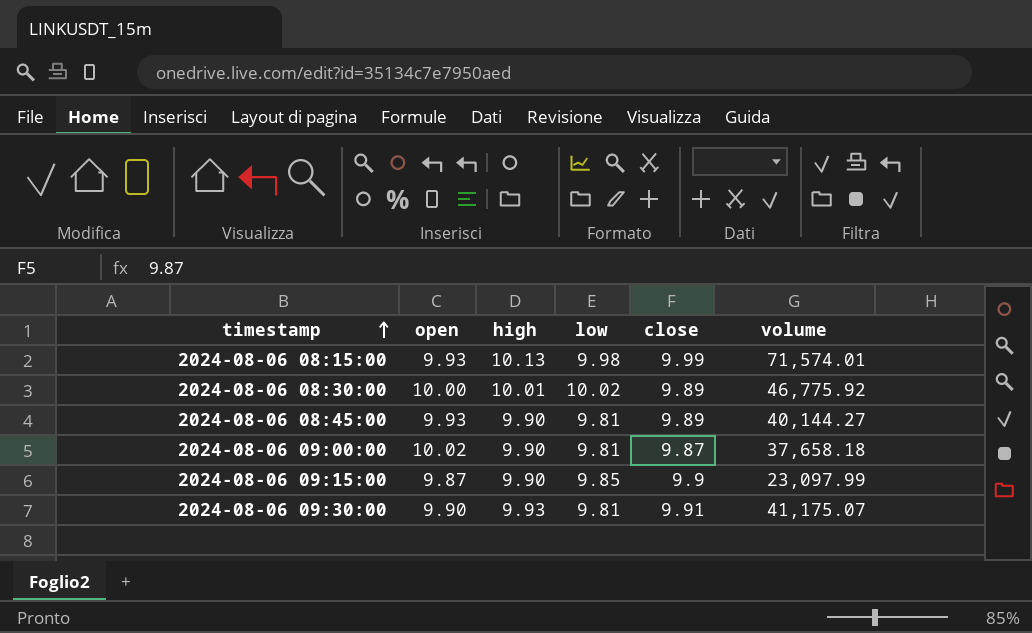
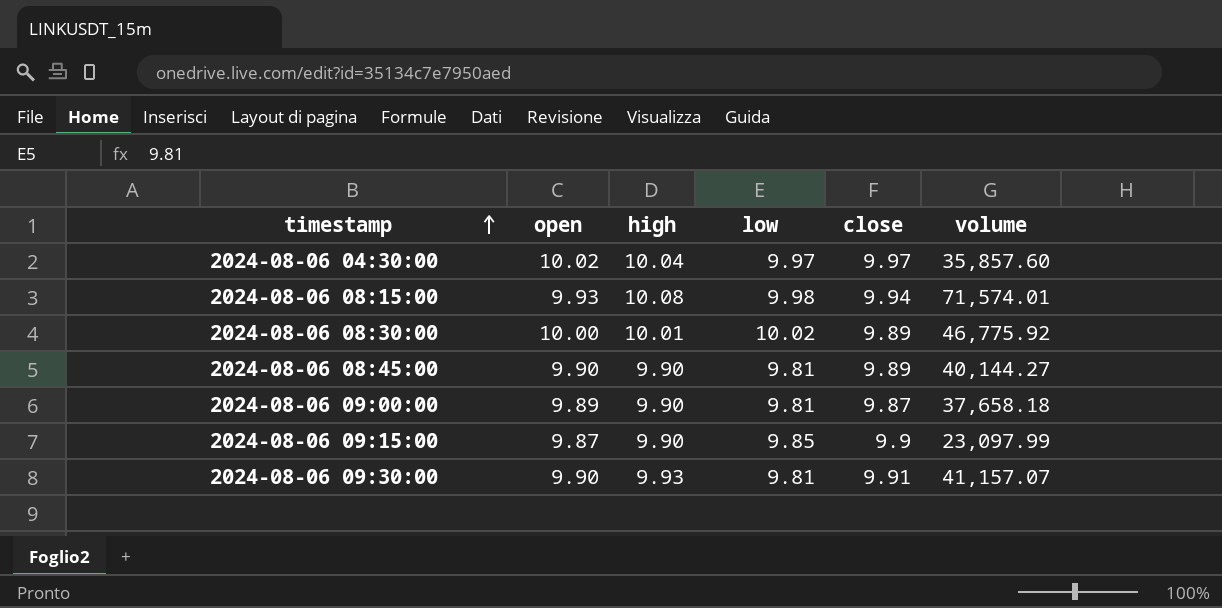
row 2024-08-06 04:30:00: none -> 10.02 | 10.04 | 9.97 | 9.97 | 35,857.60
2024-08-06 08:15:00 | high: 10.13 -> 10.08
2024-08-06 08:15:00 | close: 9.99 -> 9.94
2024-08-06 08:45:00 | open: 9.93 -> 9.90
2024-08-06 09:00:00 | open: 10.02 -> 9.89
2024-08-06 09:30:00 | volume: 41,175.07 -> 41,157.07

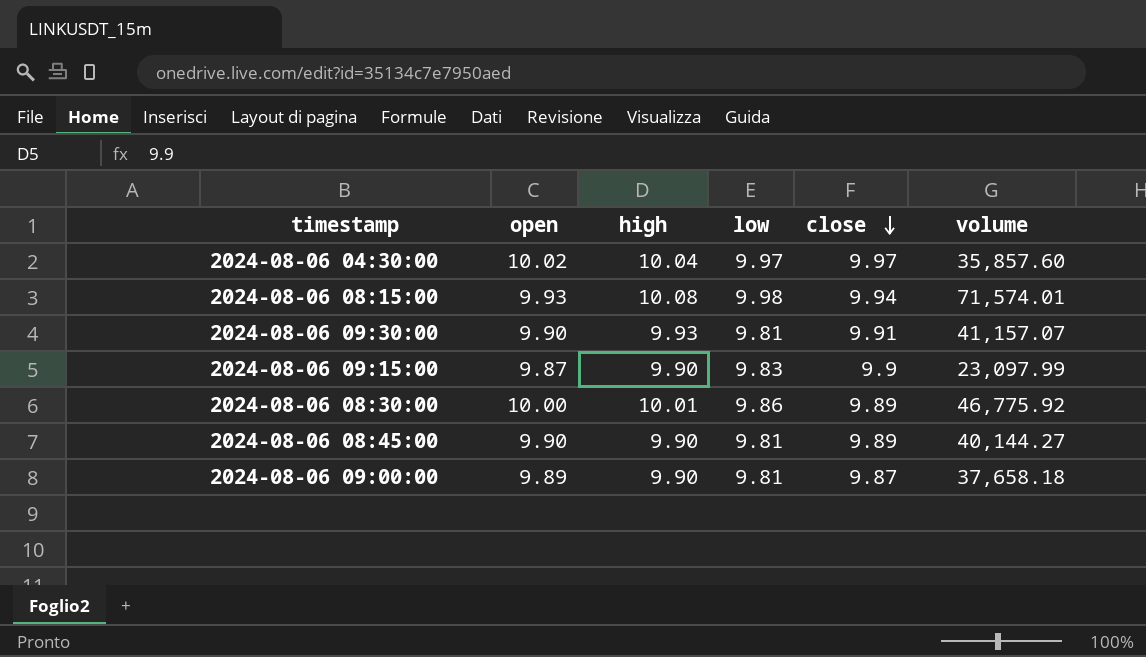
row order: timestamp ascending -> close descending
2024-08-06 09:15:00 | low: 9.85 -> 9.83
2024-08-06 08:30:00 | low: 10.02 -> 9.86

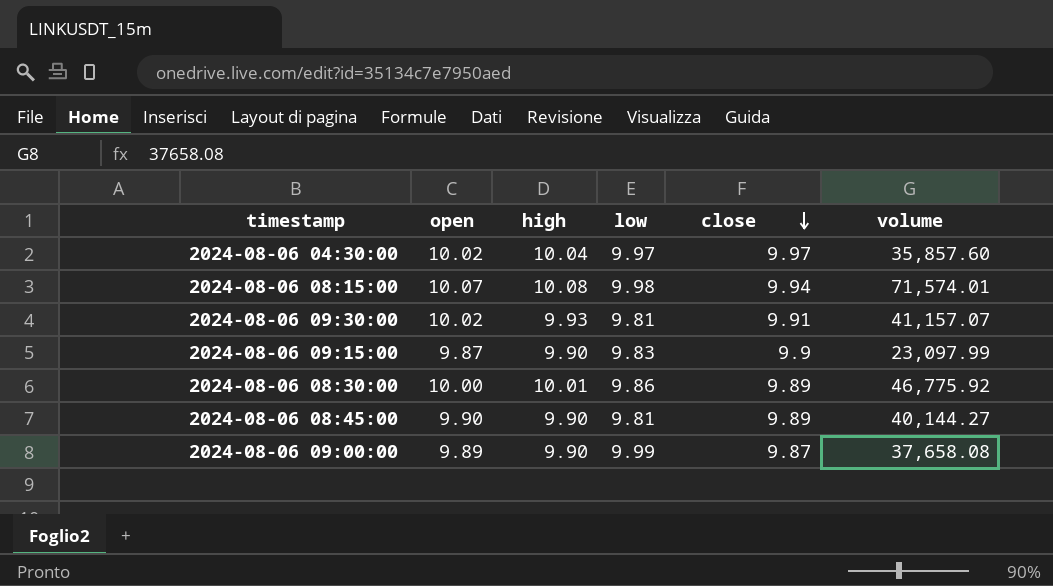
2024-08-06 08:15:00 | open: 9.93 -> 10.07
2024-08-06 09:30:00 | open: 9.90 -> 10.02
2024-08-06 09:00:00 | low: 9.81 -> 9.99
2024-08-06 09:00:00 | volume: 37,658.18 -> 37,658.08

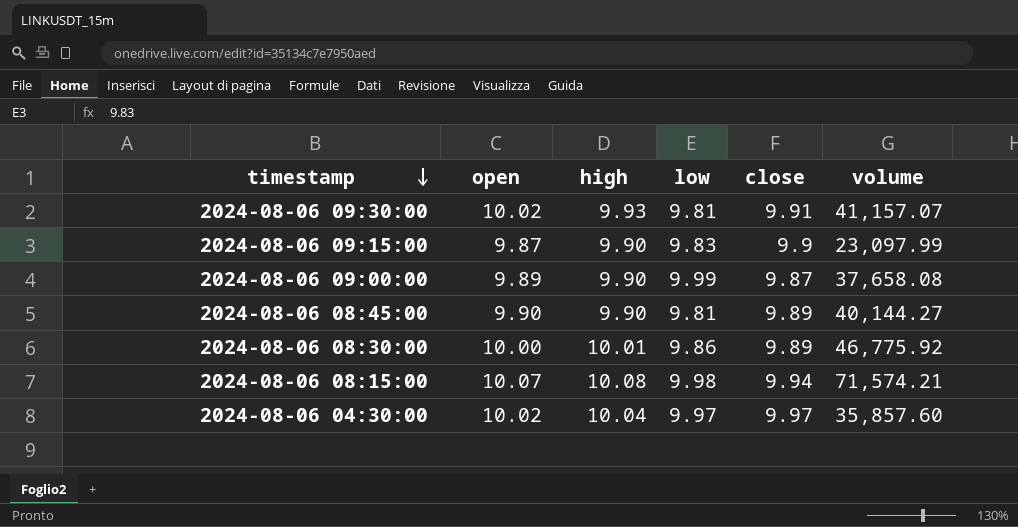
row order: close descending -> timestamp descending
2024-08-06 08:15:00 | volume: 71,574.01 -> 71,574.21

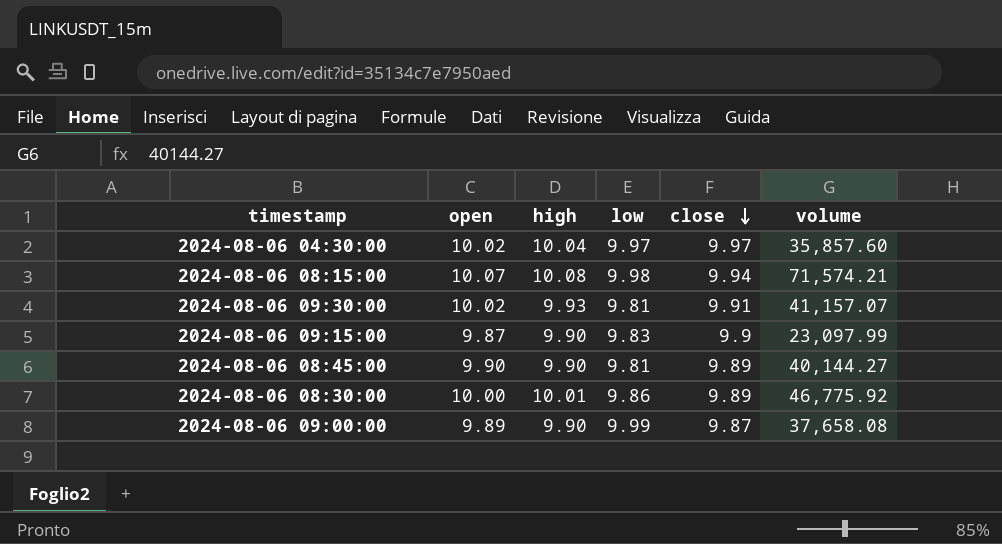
row order: timestamp descending -> close descending

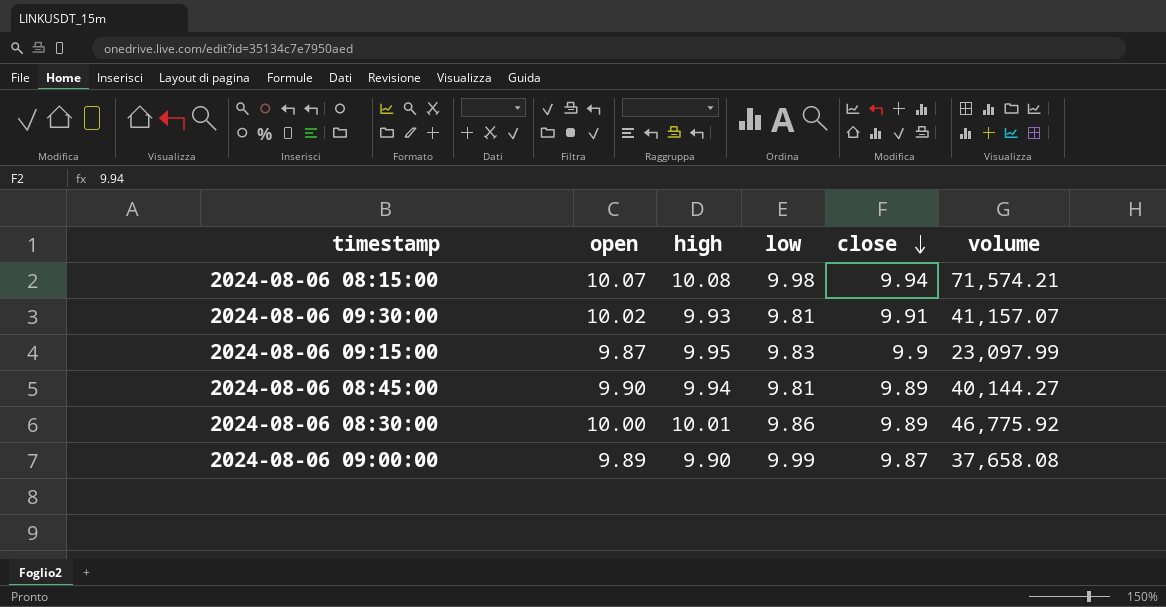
row 2024-08-06 04:30:00: 10.02 | 10.04 | 9.97 | 9.97 | 35,857.60 -> none
2024-08-06 09:15:00 | high: 9.90 -> 9.95
2024-08-06 08:45:00 | high: 9.90 -> 9.94

